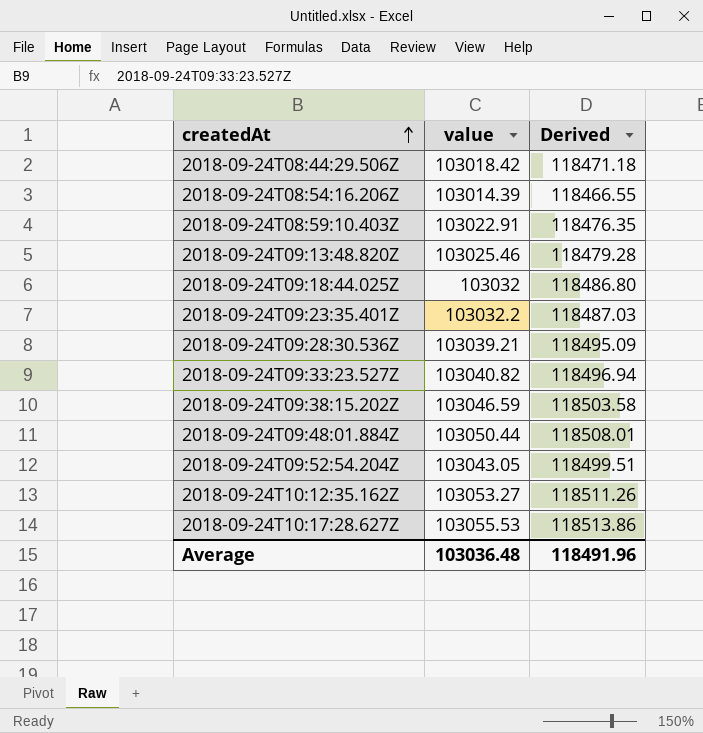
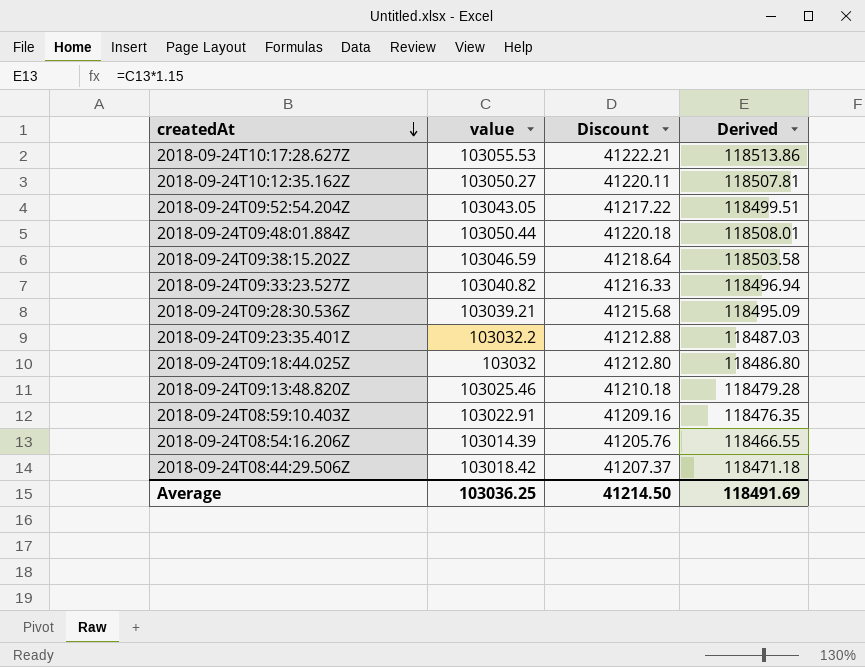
row order: createdAt ascending -> createdAt descending
column Discount | formula: none -> [value] * 0.4
2018-09-24T10:12:35.162Z | value: 103053.27 -> 103050.27
2018-09-24T10:12:35.162Z | Derived: 118511.26 -> 118507.81
Average | value: 103036.48 -> 103036.25
Average | Derived: 118491.96 -> 118491.69

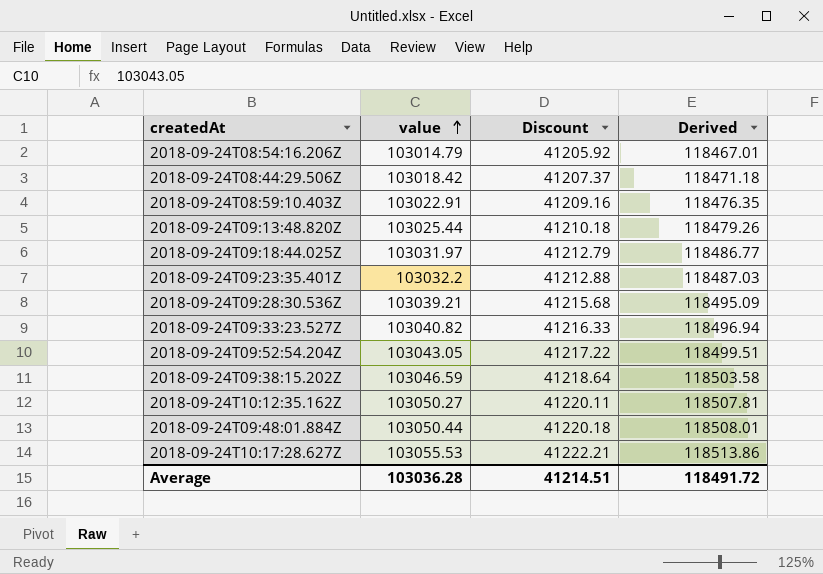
row order: createdAt descending -> value ascending
2018-09-24T08:54:16.206Z | value: 103014.39 -> 103014.79
2018-09-24T08:54:16.206Z | Discount: 41205.76 -> 41205.92
2018-09-24T08:54:16.206Z | Derived: 118466.55 -> 118467.01
2018-09-24T09:13:48.820Z | value: 103025.46 -> 103025.44
2018-09-24T09:13:48.820Z | Derived: 118479.28 -> 118479.26
2018-09-24T09:18:44.025Z | value: 103032 -> 103031.97
2018-09-24T09:18:44.025Z | Discount: 41212.80 -> 41212.79
2018-09-24T09:18:44.025Z | Derived: 118486.80 -> 118486.77
Average | value: 103036.25 -> 103036.28
Average | Discount: 41214.50 -> 41214.51
Average | Derived: 118491.69 -> 118491.72

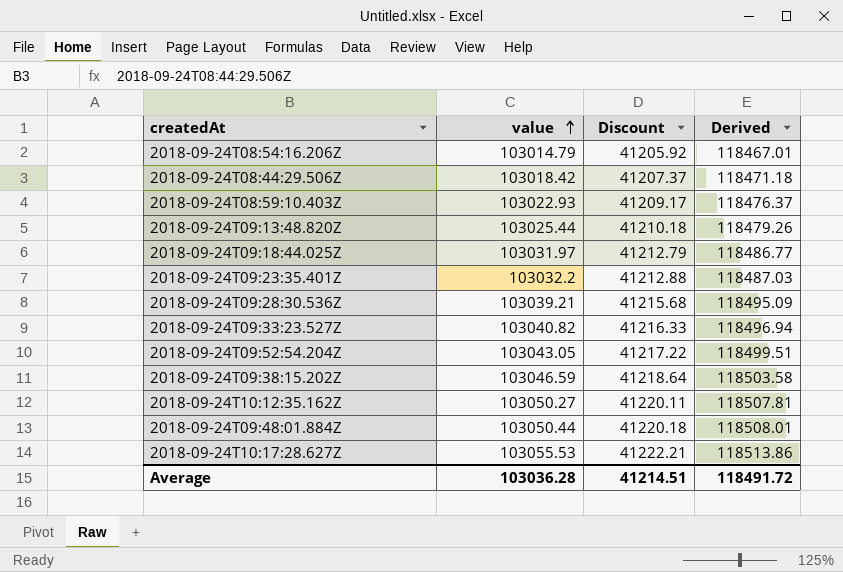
2018-09-24T08:59:10.403Z | value: 103022.91 -> 103022.93
2018-09-24T08:59:10.403Z | Discount: 41209.16 -> 41209.17
2018-09-24T08:59:10.403Z | Derived: 118476.35 -> 118476.37

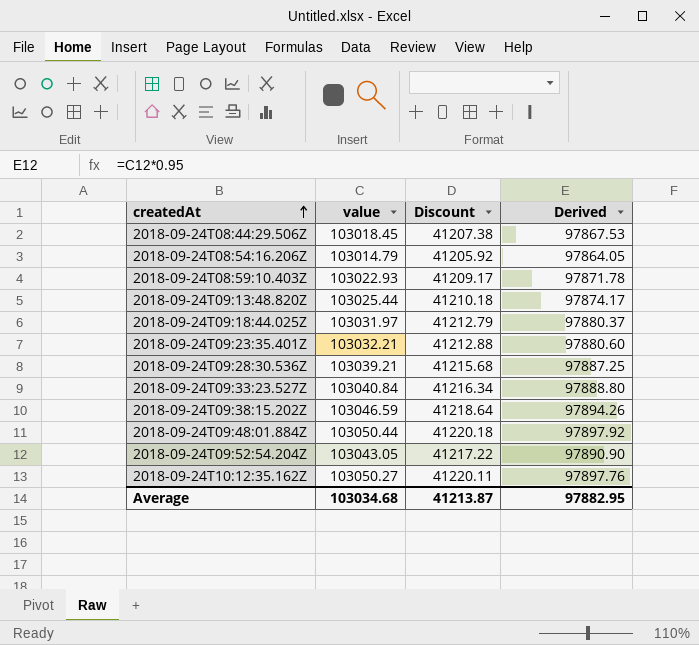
row order: value ascending -> createdAt ascending
column Derived | formula: [value] * 1.15 -> [value] * 0.95
row 2018-09-24T10:17:28.627Z: 103055.53 | 41222.21 | 118513.86 -> none
2018-09-24T08:44:29.506Z | value: 103018.42 -> 103018.45
2018-09-24T08:44:29.506Z | Discount: 41207.37 -> 41207.38
2018-09-24T09:23:35.401Z | value: 103032.2 -> 103032.21
2018-09-24T09:33:23.527Z | value: 103040.82 -> 103040.84
2018-09-24T09:33:23.527Z | Discount: 41216.33 -> 41216.34
Average | value: 103036.28 -> 103034.68
Average | Discount: 41214.51 -> 41213.87
Average | Derived: 118491.72 -> 97882.95

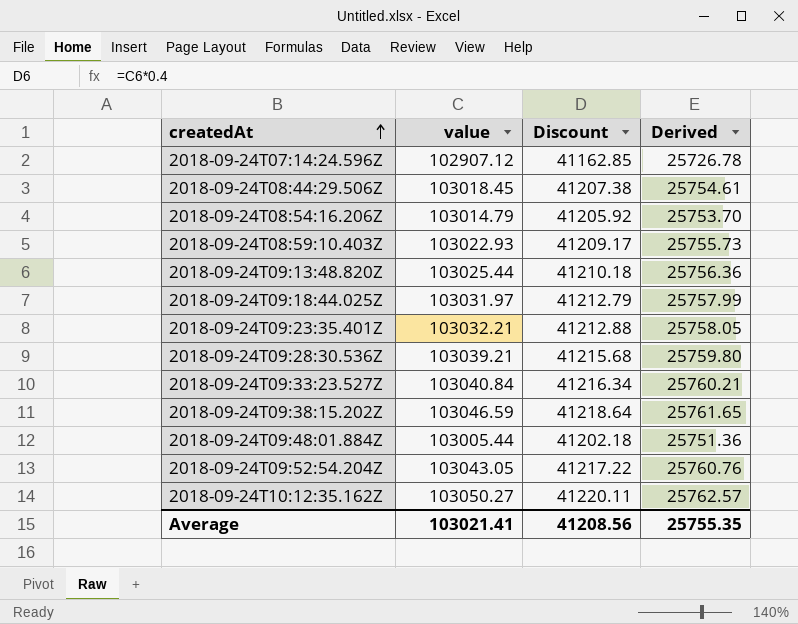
column Derived | formula: [value] * 0.95 -> [value] * 0.25
row 2018-09-24T07:14:24.596Z: none -> 102907.12 | 41162.85 | 25726.78
2018-09-24T09:48:01.884Z | value: 103050.44 -> 103005.44
2018-09-24T09:48:01.884Z | Discount: 41220.18 -> 41202.18
Average | value: 103034.68 -> 103021.41
Average | Discount: 41213.87 -> 41208.56
Average | Derived: 97882.95 -> 25755.35

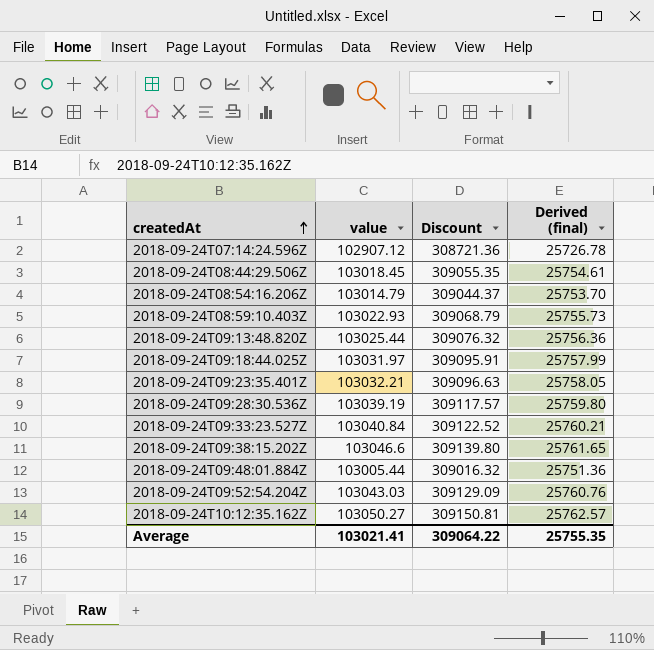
column Discount | formula: [value] * 0.4 -> [value] * 3
column name: Derived -> Derived (final)
2018-09-24T09:28:30.536Z | value: 103039.21 -> 103039.19
2018-09-24T09:38:15.202Z | value: 103046.59 -> 103046.6
2018-09-24T09:52:54.204Z | value: 103043.05 -> 103043.03
Average | Discount: 41208.56 -> 309064.22

